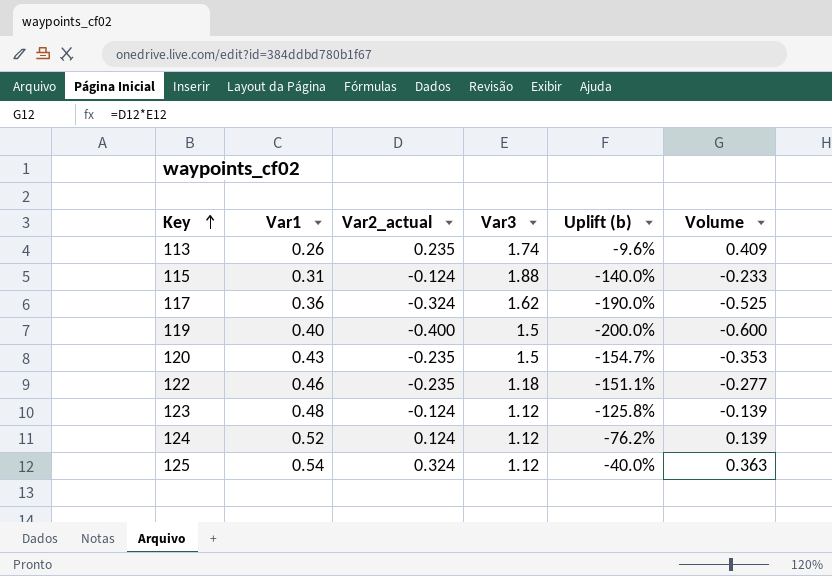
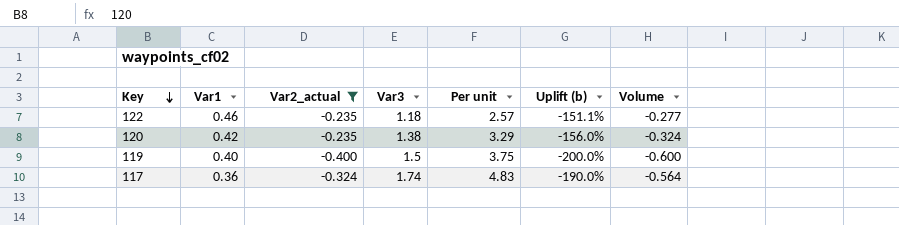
filter: none -> Var2_actual <= -0.235
row order: Key ascending -> Key descending
column Per unit | formula: none -> [Var3] / [Var1]
120 | Var1: 0.43 -> 0.42
120 | Var3: 1.5 -> 1.38
120 | Uplift (b): -154.7% -> -156.0%
120 | Volume: -0.353 -> -0.324
117 | Var3: 1.62 -> 1.74
117 | Volume: -0.525 -> -0.564

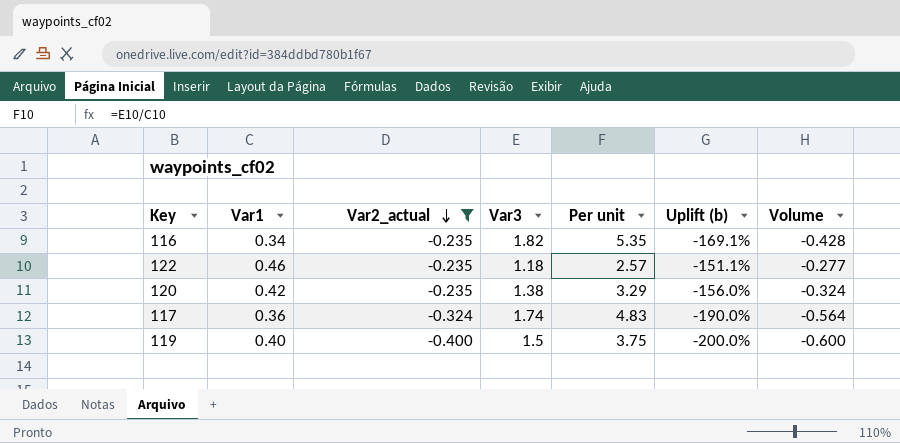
row order: Key descending -> Var2_actual descending
row 116: none -> 0.34 | -0.235 | 1.82 | 5.35 | -169.1% | -0.428

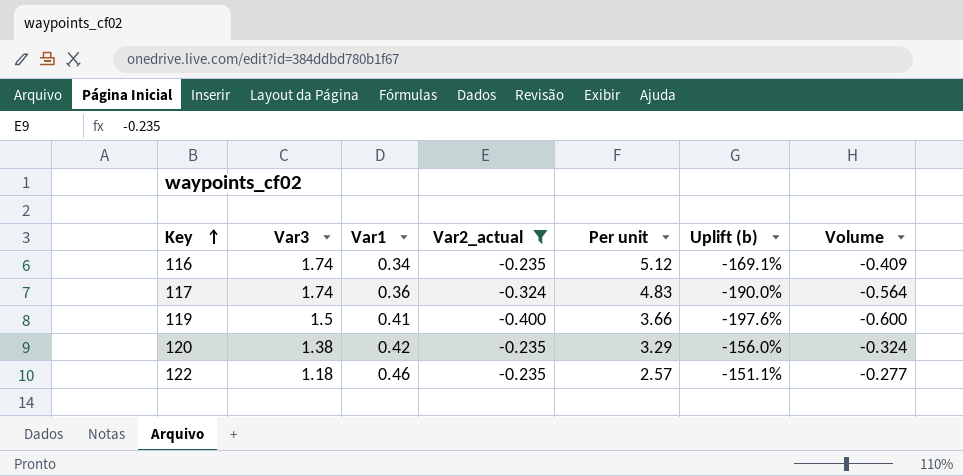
row order: Var2_actual descending -> Key ascending
column Var3 | position: 4 -> 2
116 | Var3: 1.82 -> 1.74
116 | Per unit: 5.35 -> 5.12
116 | Volume: -0.428 -> -0.409
119 | Var1: 0.40 -> 0.41
119 | Per unit: 3.75 -> 3.66
119 | Uplift (b): -200.0% -> -197.6%

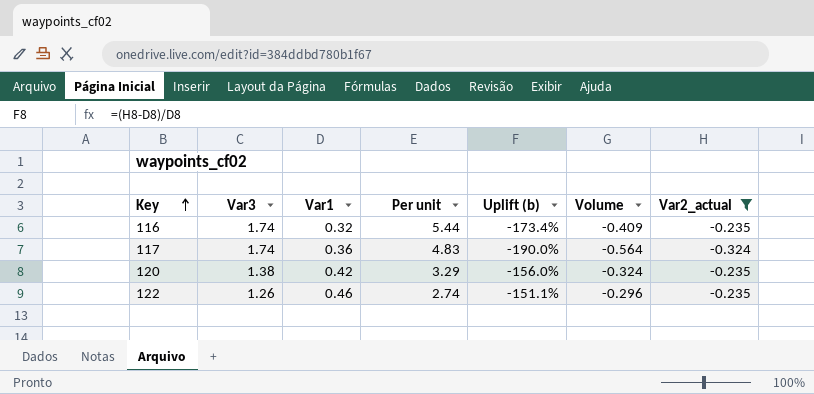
column Var2_actual | position: 4 -> 7
row 119: 1.5 | 0.41 | -0.400 | 3.66 | -197.6% | -0.600 -> none
116 | Var1: 0.34 -> 0.32
116 | Per unit: 5.12 -> 5.44
116 | Uplift (b): -169.1% -> -173.4%
122 | Var3: 1.18 -> 1.26
122 | Per unit: 2.57 -> 2.74
122 | Volume: -0.277 -> -0.296

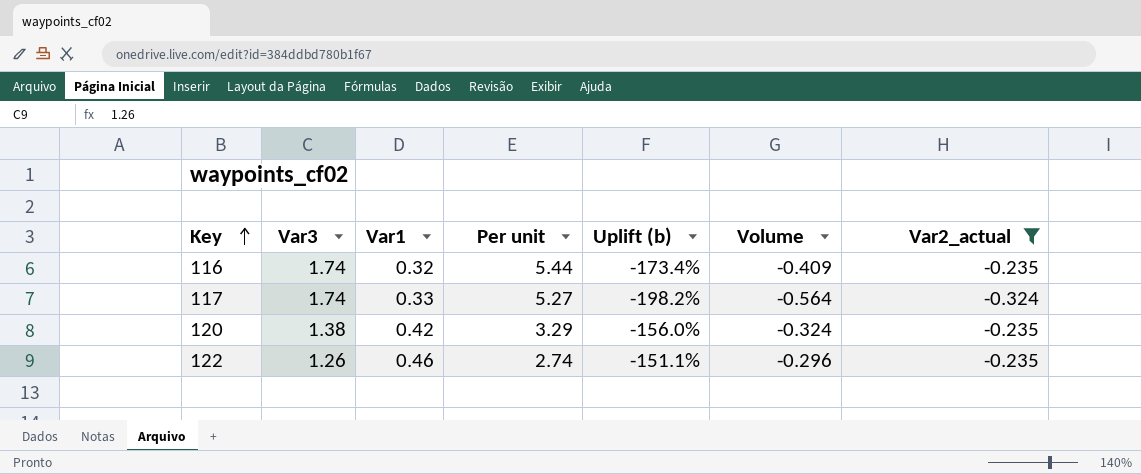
117 | Var1: 0.36 -> 0.33
117 | Per unit: 4.83 -> 5.27
117 | Uplift (b): -190.0% -> -198.2%

